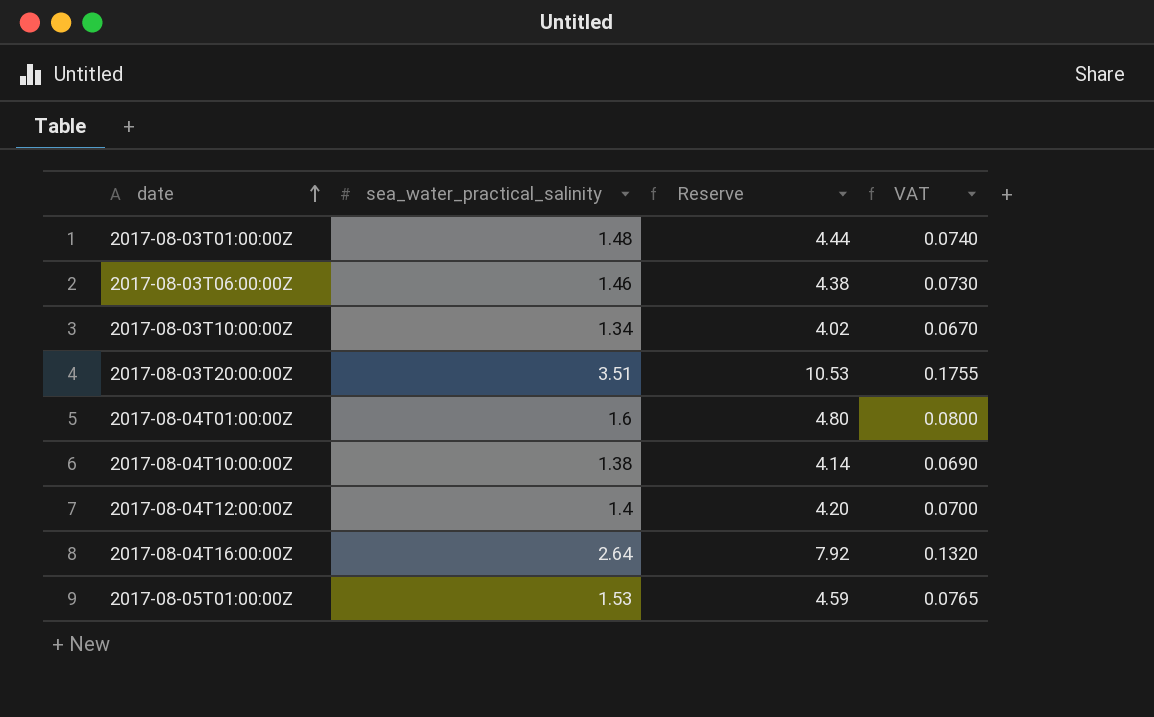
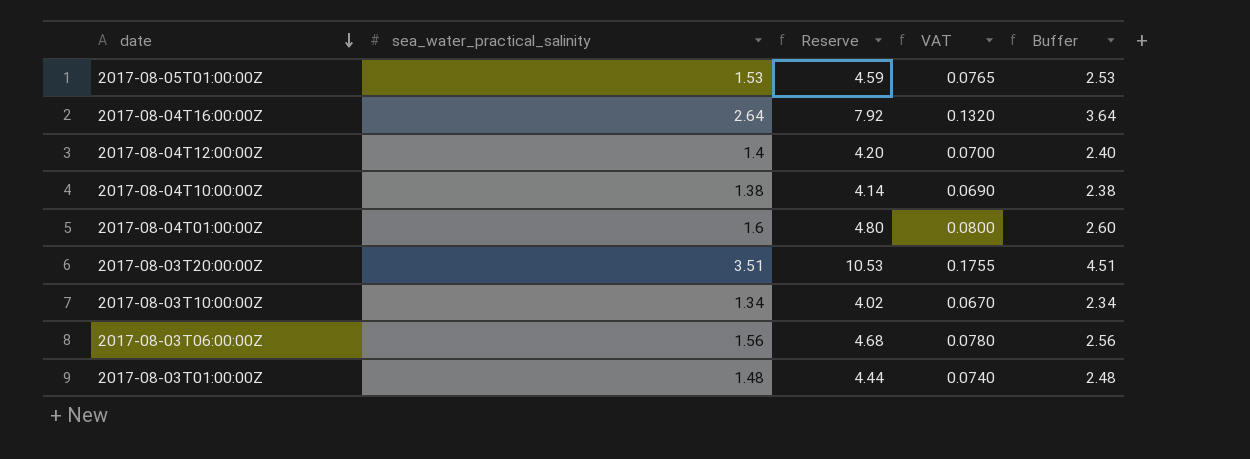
row order: date ascending -> date descending
column Buffer | formula: none -> [sea_water_practical_salinity] + 1
2017-08-03T06:00:00Z | sea_water_practical_salinity: 1.46 -> 1.56
2017-08-03T06:00:00Z | Reserve: 4.38 -> 4.68
2017-08-03T06:00:00Z | VAT: 0.0730 -> 0.0780

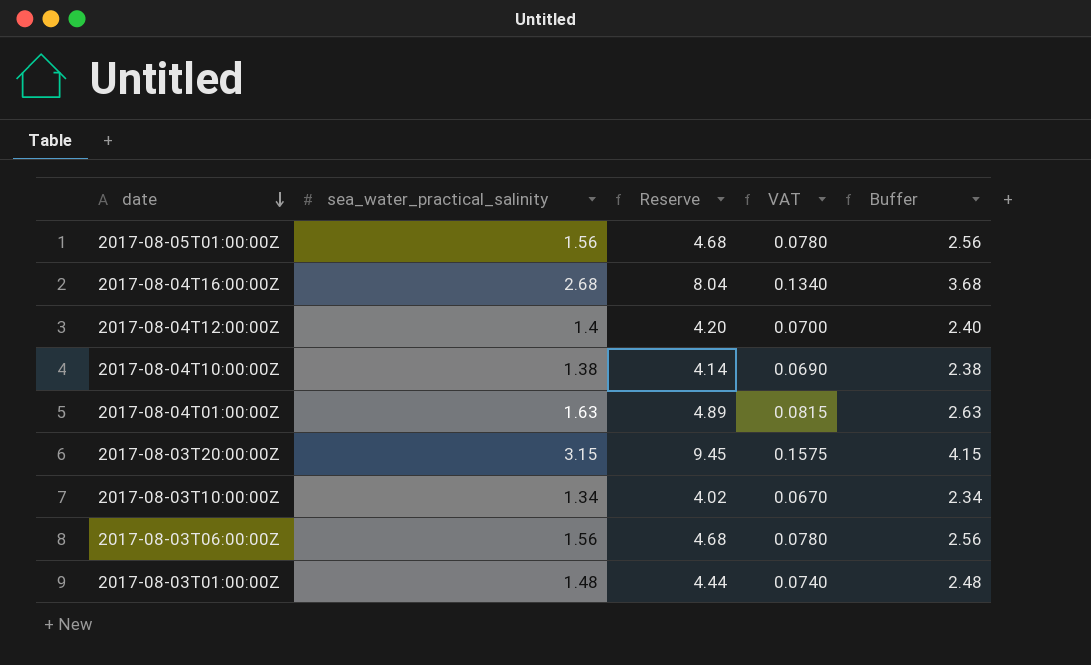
2017-08-05T01:00:00Z | sea_water_practical_salinity: 1.53 -> 1.56
2017-08-05T01:00:00Z | Reserve: 4.59 -> 4.68
2017-08-05T01:00:00Z | VAT: 0.0765 -> 0.0780
2017-08-05T01:00:00Z | Buffer: 2.53 -> 2.56
2017-08-04T16:00:00Z | sea_water_practical_salinity: 2.64 -> 2.68
2017-08-04T16:00:00Z | Reserve: 7.92 -> 8.04
2017-08-04T16:00:00Z | VAT: 0.1320 -> 0.1340
2017-08-04T16:00:00Z | Buffer: 3.64 -> 3.68
2017-08-04T01:00:00Z | sea_water_practical_salinity: 1.6 -> 1.63
2017-08-04T01:00:00Z | Reserve: 4.80 -> 4.89
2017-08-04T01:00:00Z | VAT: 0.0800 -> 0.0815
2017-08-04T01:00:00Z | Buffer: 2.60 -> 2.63
2017-08-03T20:00:00Z | sea_water_practical_salinity: 3.51 -> 3.15
2017-08-03T20:00:00Z | Reserve: 10.53 -> 9.45
2017-08-03T20:00:00Z | VAT: 0.1755 -> 0.1575
2017-08-03T20:00:00Z | Buffer: 4.51 -> 4.15

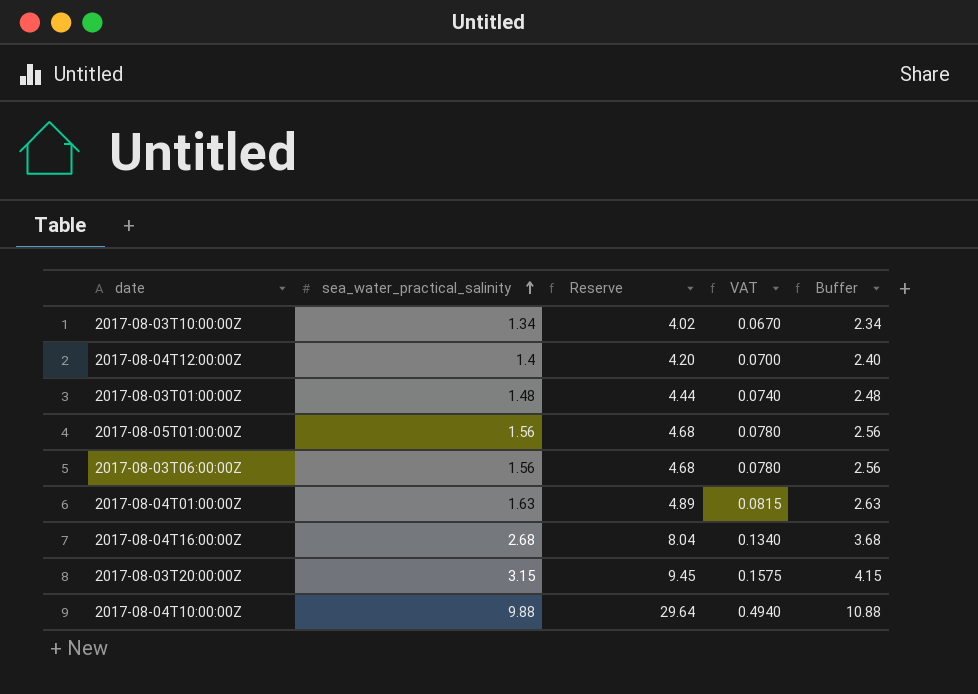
row order: date descending -> sea_water_practical_salinity ascending
2017-08-04T10:00:00Z | sea_water_practical_salinity: 1.38 -> 9.88
2017-08-04T10:00:00Z | Reserve: 4.14 -> 29.64
2017-08-04T10:00:00Z | VAT: 0.0690 -> 0.4940
2017-08-04T10:00:00Z | Buffer: 2.38 -> 10.88

